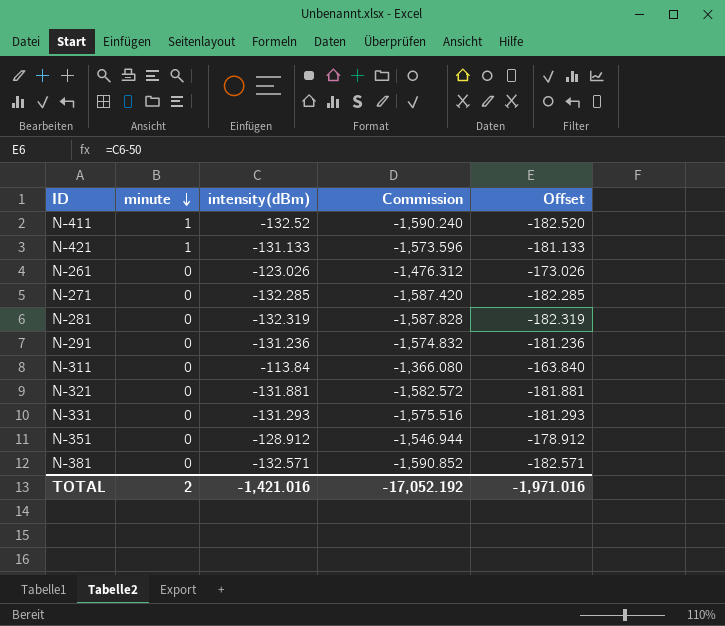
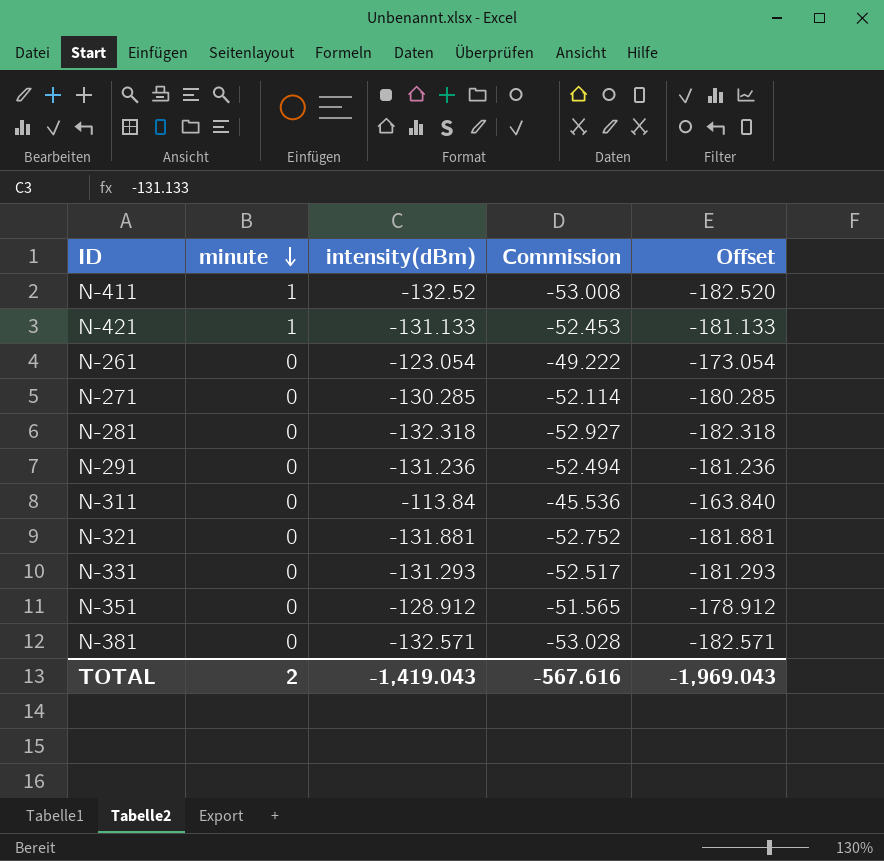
column Commission | formula: [intensity(dBm)] * 12 -> [intensity(dBm)] * 0.4
N-261 | intensity(dBm): -123.026 -> -123.054
N-261 | Offset: -173.026 -> -173.054
N-271 | intensity(dBm): -132.285 -> -130.285
N-271 | Offset: -182.285 -> -180.285
N-281 | intensity(dBm): -132.319 -> -132.318
N-281 | Offset: -182.319 -> -182.318
TOTAL | intensity(dBm): -1,421.016 -> -1,419.043
TOTAL | Commission: -17,052.192 -> -567.616
TOTAL | Offset: -1,971.016 -> -1,969.043

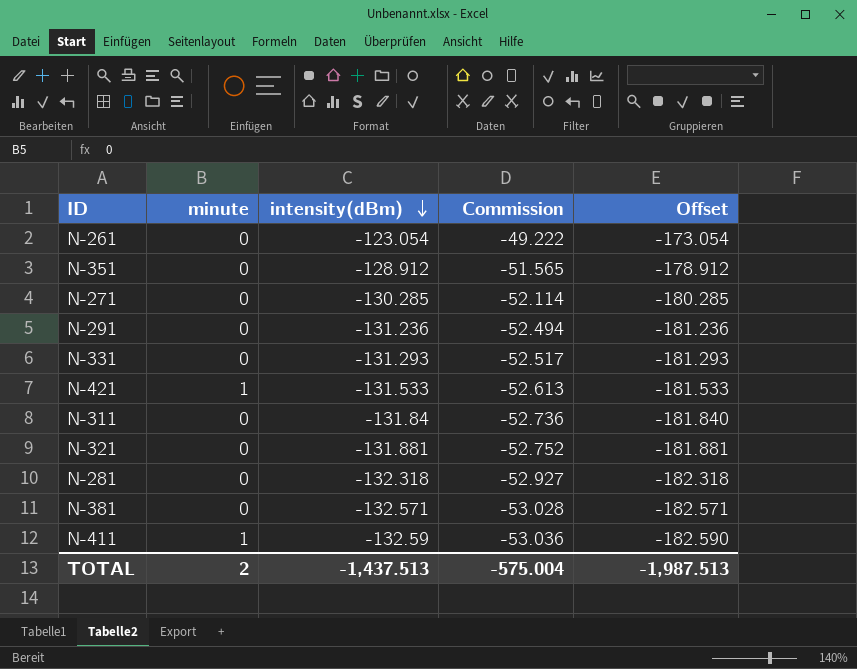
row order: minute descending -> intensity(dBm) descending
N-421 | intensity(dBm): -131.133 -> -131.533
N-421 | Commission: -52.453 -> -52.613
N-421 | Offset: -181.133 -> -181.533
N-311 | intensity(dBm): -113.84 -> -131.84
N-311 | Commission: -45.536 -> -52.736
N-311 | Offset: -163.840 -> -181.840
N-411 | intensity(dBm): -132.52 -> -132.59
N-411 | Commission: -53.008 -> -53.036
N-411 | Offset: -182.520 -> -182.590
TOTAL | intensity(dBm): -1,419.043 -> -1,437.513
TOTAL | Commission: -567.616 -> -575.004
TOTAL | Offset: -1,969.043 -> -1,987.513

